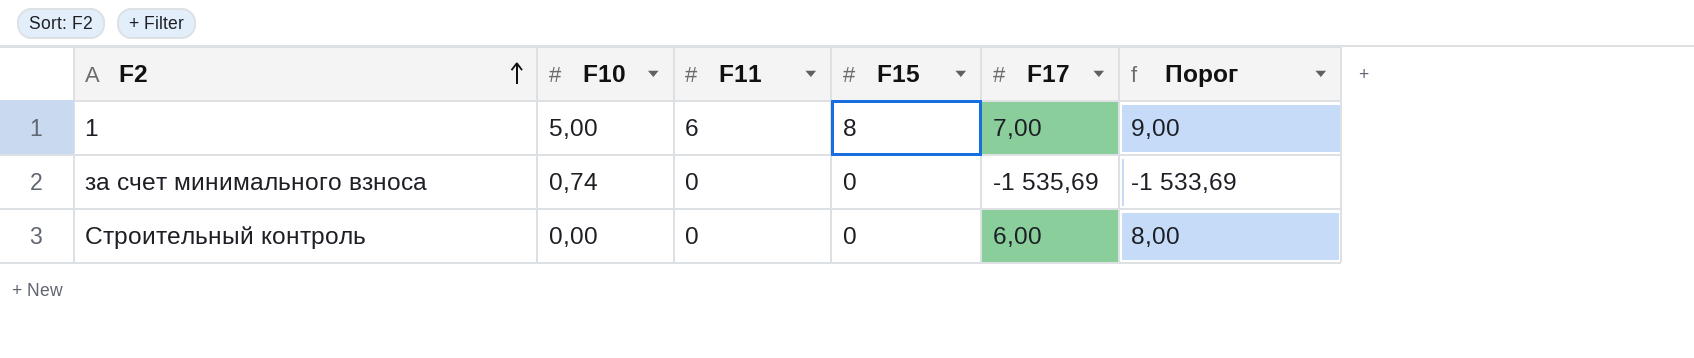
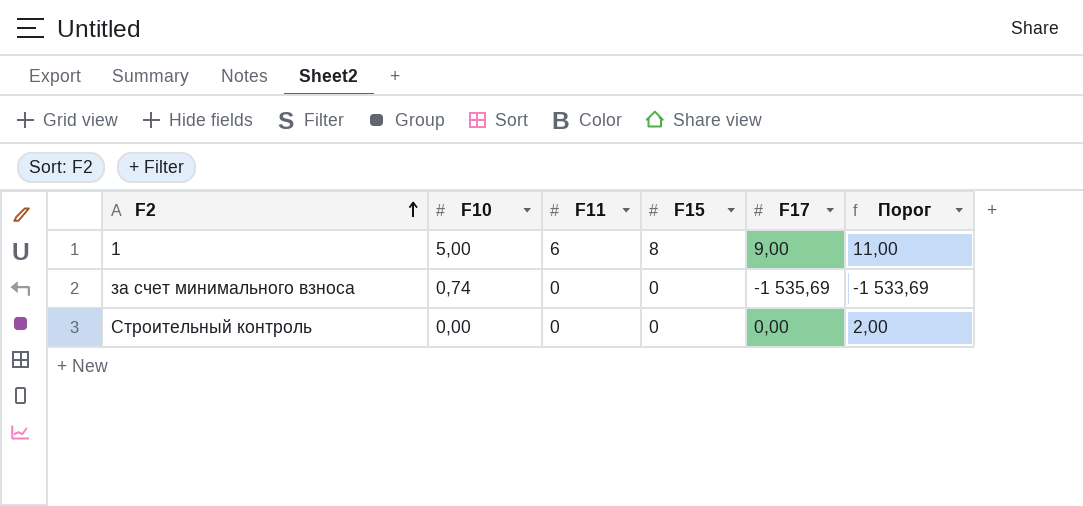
1 | F17: 7,00 -> 9,00
1 | Порог: 9,00 -> 11,00
Строительный контроль | F17: 6,00 -> 0,00
Строительный контроль | Порог: 8,00 -> 2,00

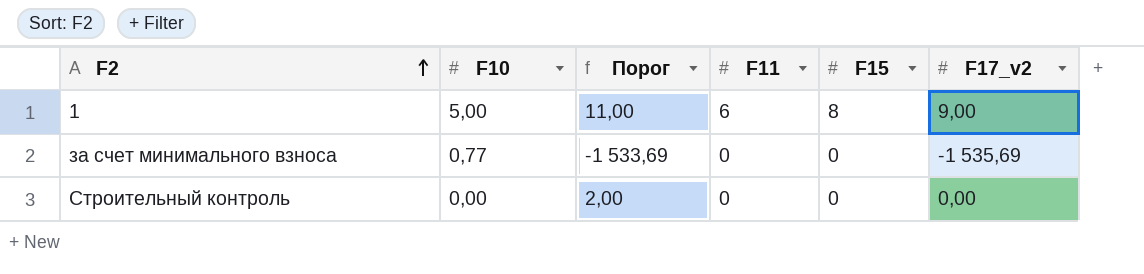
column Порог | position: 6 -> 3
column name: F17 -> F17_v2
за счет минимального взноса | F10: 0,74 -> 0,77

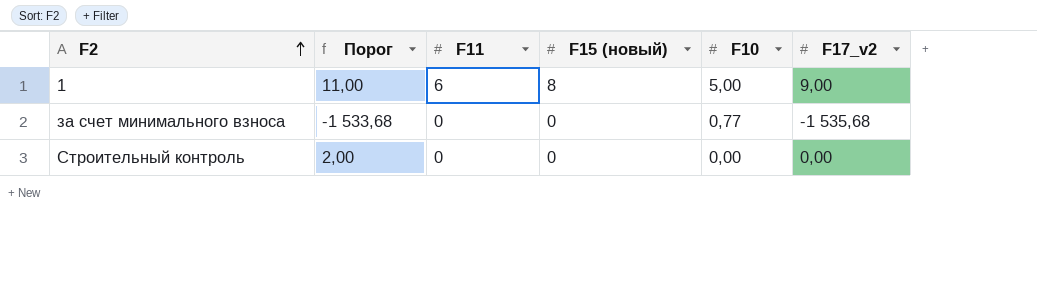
column name: F15 -> F15 (новый)
column F10 | position: 2 -> 5
за счет минимального взноса | Порог: -1 533,69 -> -1 533,68
за счет минимального взноса | F17_v2: -1 535,69 -> -1 535,68

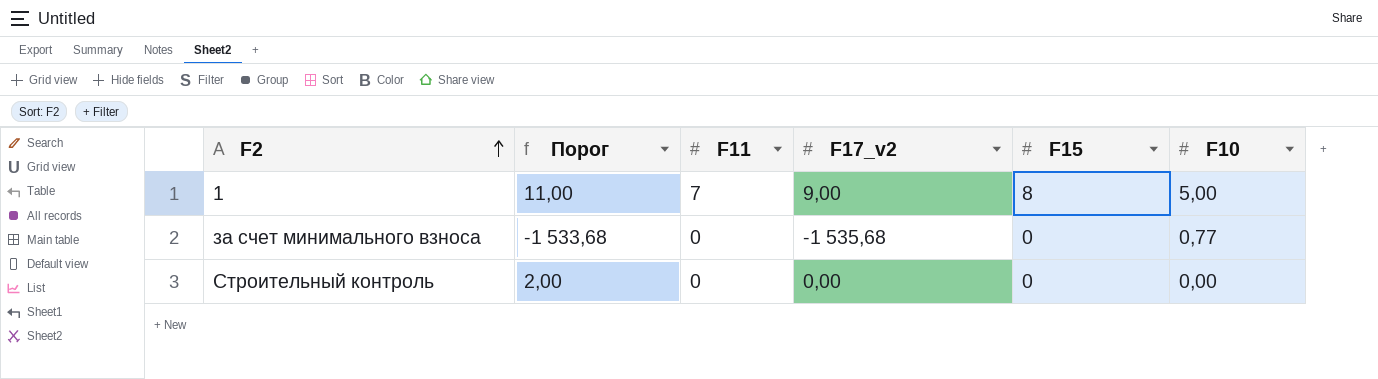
column F17_v2 | position: 6 -> 4
column name: F15 (новый) -> F15
1 | F11: 6 -> 7

